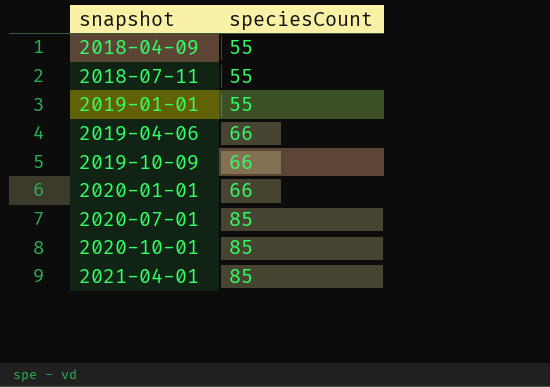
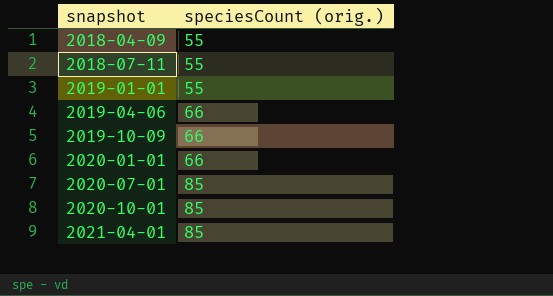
column name: speciesCount -> speciesCount (orig.)

